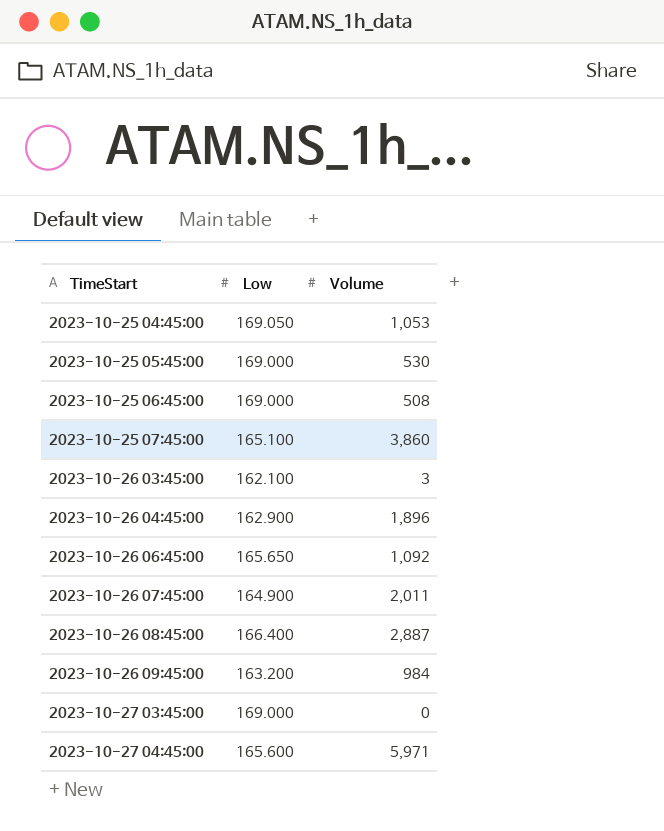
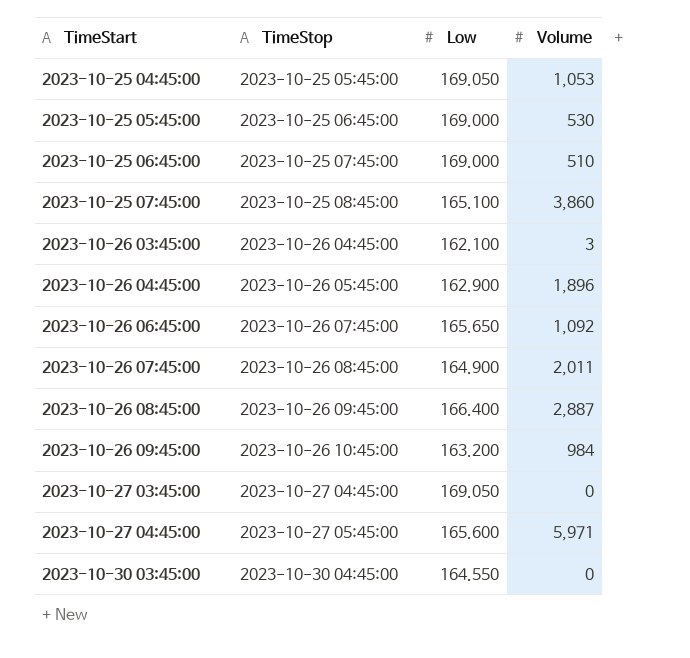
column TimeStop | position: none -> 2
2023-10-25 06:45:00 | Volume: 508 -> 510
2023-10-27 03:45:00 | Low: 169.000 -> 169.050
row 2023-10-30 03:45:00: none -> 2023-10-30 04:45:00 | 164.550 | 0

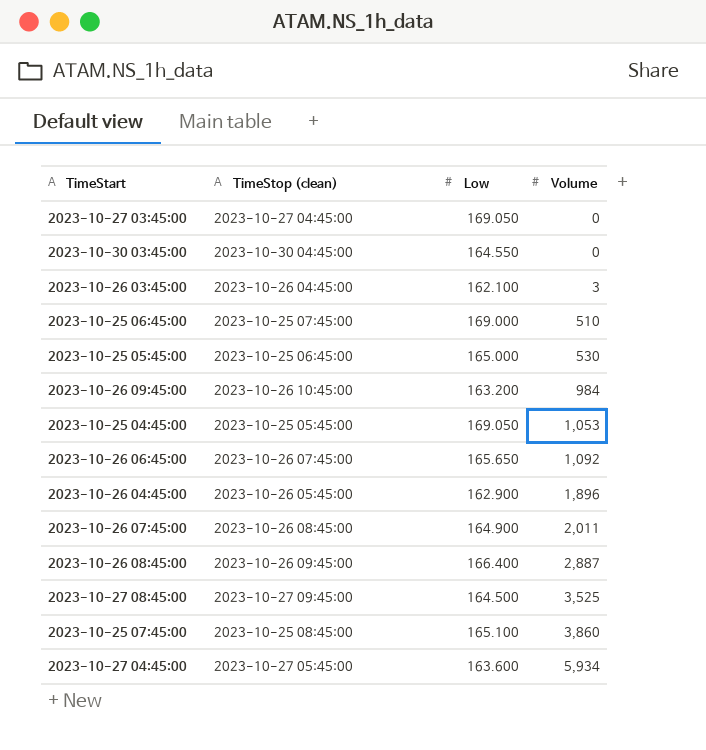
row order: TimeStart ascending -> Volume ascending
column name: TimeStop -> TimeStop (clean)
2023-10-25 05:45:00 | Low: 169.000 -> 165.000
row 2023-10-27 08:45:00: none -> 2023-10-27 09:45:00 | 164.500 | 3,525
2023-10-27 04:45:00 | Low: 165.600 -> 163.600
2023-10-27 04:45:00 | Volume: 5,971 -> 5,934

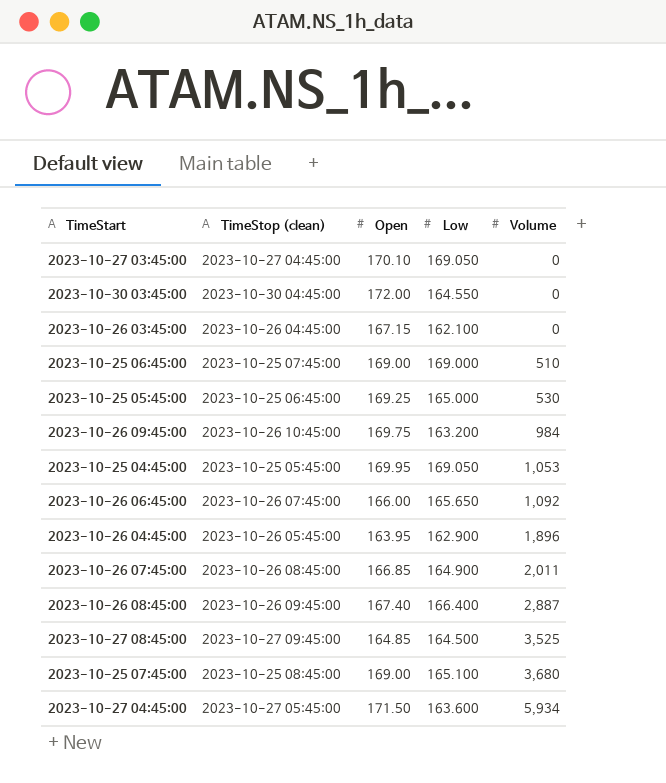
column Open | position: none -> 3
2023-10-26 03:45:00 | Volume: 3 -> 0
2023-10-25 07:45:00 | Volume: 3,860 -> 3,680

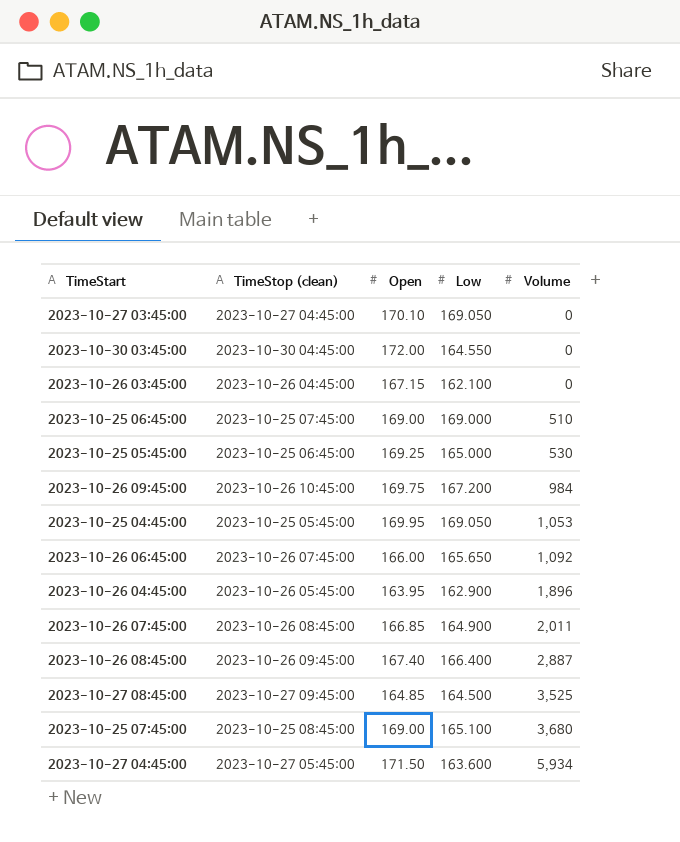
2023-10-26 09:45:00 | Low: 163.200 -> 167.200

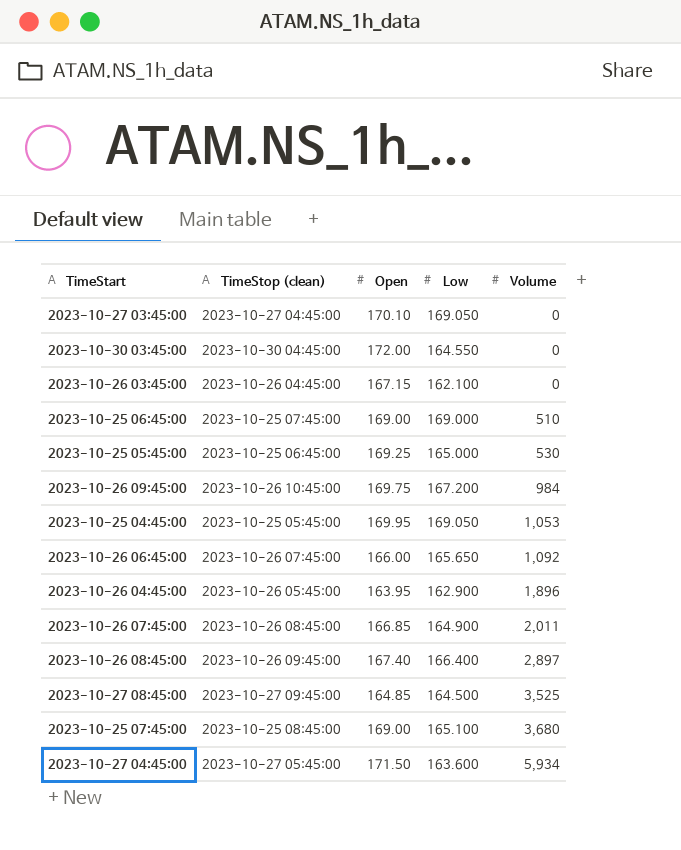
2023-10-26 08:45:00 | Volume: 2,887 -> 2,897

